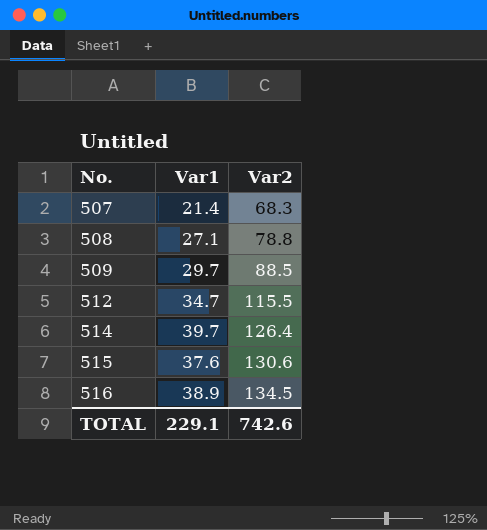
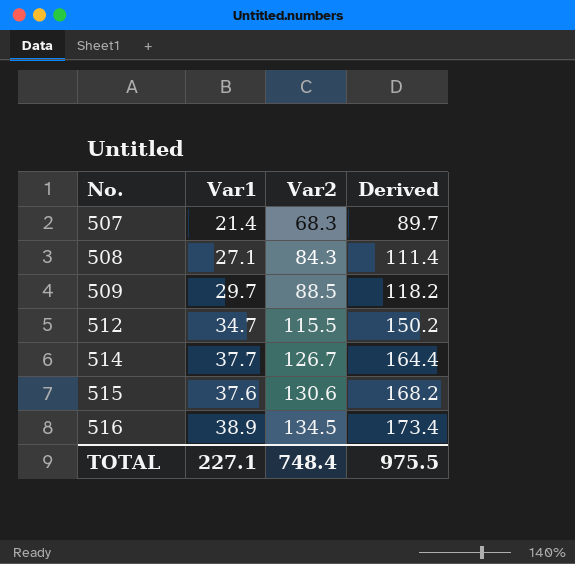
column Derived | formula: none -> [Var1] + [Var2]
508 | Var2: 78.8 -> 84.3
514 | Var1: 39.7 -> 37.7
514 | Var2: 126.4 -> 126.7
TOTAL | Var1: 229.1 -> 227.1
TOTAL | Var2: 742.6 -> 748.4

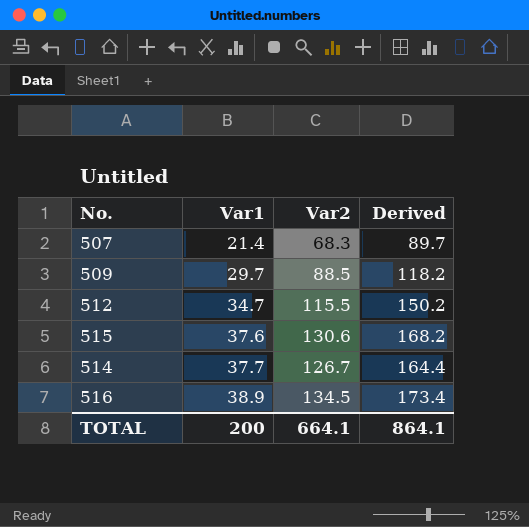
row order: No. ascending -> Var1 ascending
row 508: 27.1 | 84.3 | 111.4 -> none
TOTAL | Var1: 227.1 -> 200
TOTAL | Var2: 748.4 -> 664.1
TOTAL | Derived: 975.5 -> 864.1

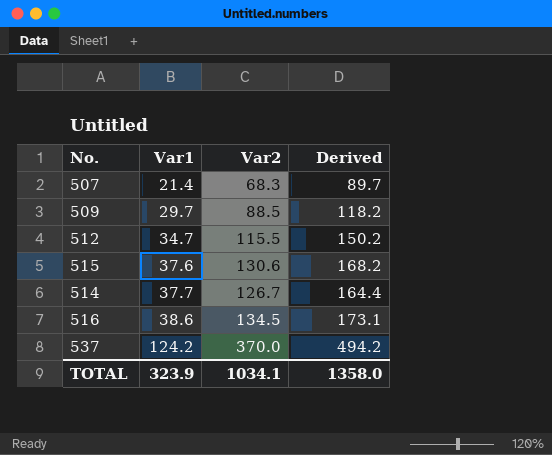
516 | Var1: 38.9 -> 38.6
516 | Derived: 173.4 -> 173.1
row 537: none -> 124.2 | 370.0 | 494.2
TOTAL | Var1: 200 -> 323.9
TOTAL | Var2: 664.1 -> 1034.1
TOTAL | Derived: 864.1 -> 1358.0

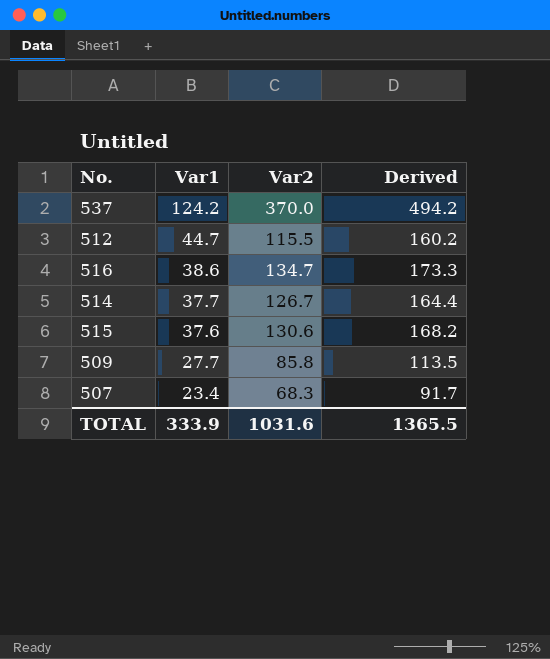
row order: Var1 ascending -> Var1 descending
512 | Var1: 34.7 -> 44.7
512 | Derived: 150.2 -> 160.2
516 | Var2: 134.5 -> 134.7
516 | Derived: 173.1 -> 173.3
509 | Var1: 29.7 -> 27.7
509 | Var2: 88.5 -> 85.8
509 | Derived: 118.2 -> 113.5
507 | Var1: 21.4 -> 23.4
507 | Derived: 89.7 -> 91.7
TOTAL | Var1: 323.9 -> 333.9
TOTAL | Var2: 1034.1 -> 1031.6
TOTAL | Derived: 1358.0 -> 1365.5

